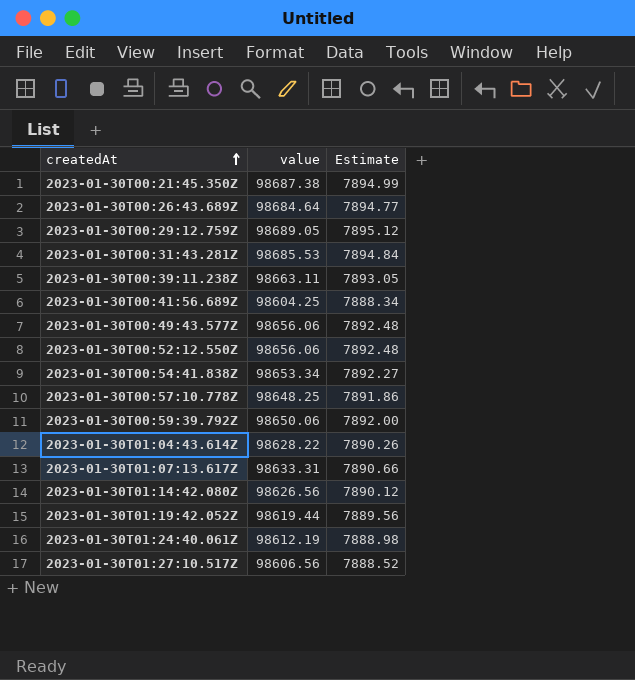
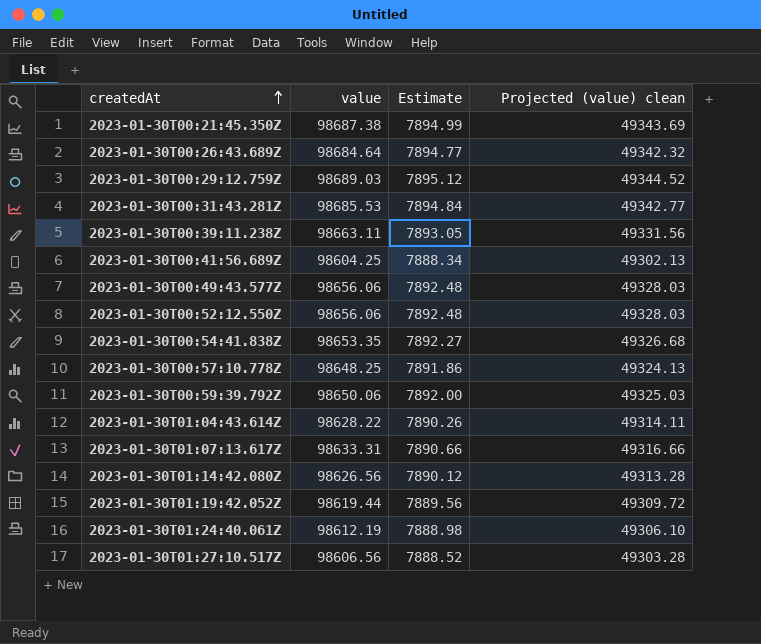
column Projected (value) clean | formula: none -> [value] * 0.5
2023-01-30T00:29:12.759Z | value: 98689.05 -> 98689.03
2023-01-30T00:54:41.838Z | value: 98653.34 -> 98653.35

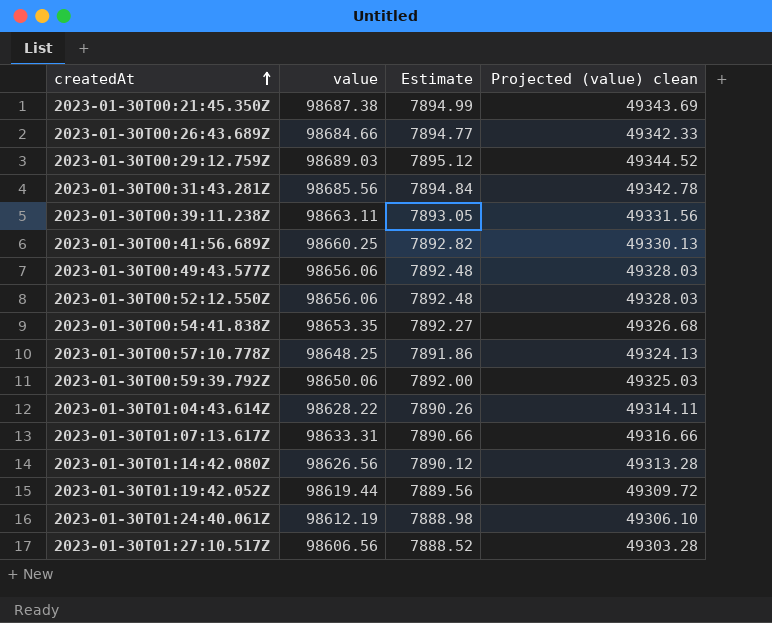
2023-01-30T00:26:43.689Z | value: 98684.64 -> 98684.66
2023-01-30T00:26:43.689Z | Projected (value) clean: 49342.32 -> 49342.33
2023-01-30T00:31:43.281Z | value: 98685.53 -> 98685.56
2023-01-30T00:31:43.281Z | Projected (value) clean: 49342.77 -> 49342.78
2023-01-30T00:41:56.689Z | value: 98604.25 -> 98660.25
2023-01-30T00:41:56.689Z | Estimate: 7888.34 -> 7892.82
2023-01-30T00:41:56.689Z | Projected (value) clean: 49302.13 -> 49330.13

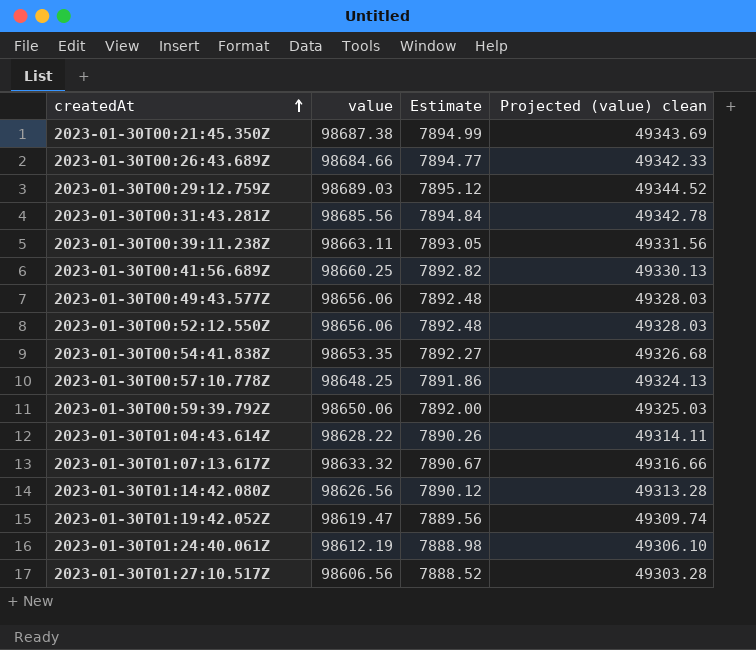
2023-01-30T01:07:13.617Z | value: 98633.31 -> 98633.32
2023-01-30T01:07:13.617Z | Estimate: 7890.66 -> 7890.67
2023-01-30T01:19:42.052Z | value: 98619.44 -> 98619.47
2023-01-30T01:19:42.052Z | Projected (value) clean: 49309.72 -> 49309.74

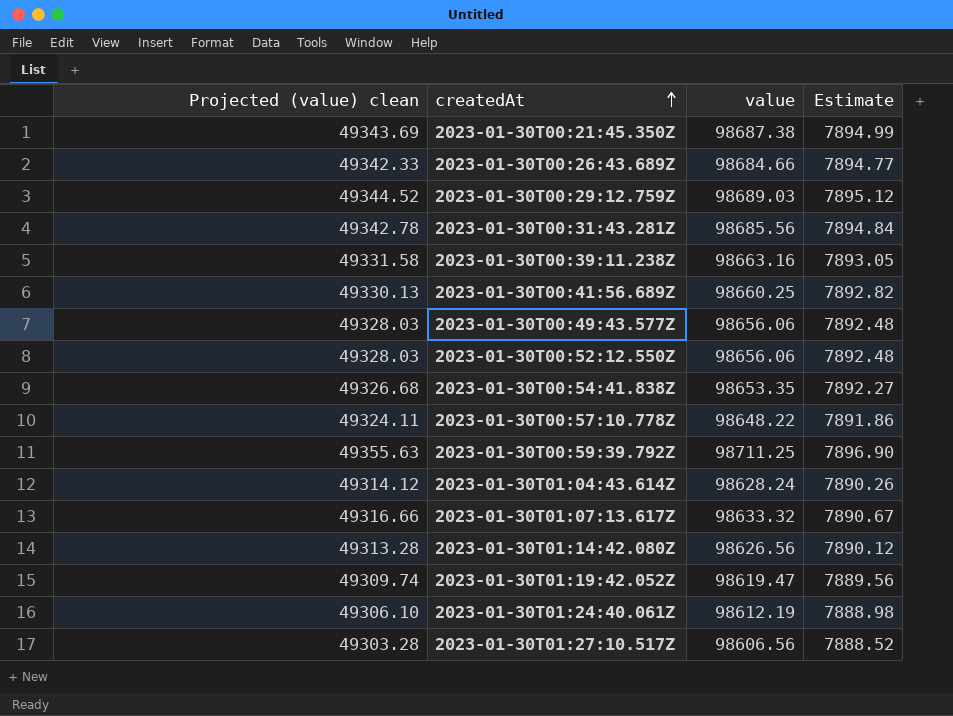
column Projected (value) clean | position: 4 -> 1
2023-01-30T00:39:11.238Z | Projected (value) clean: 49331.56 -> 49331.58
2023-01-30T00:39:11.238Z | value: 98663.11 -> 98663.16
2023-01-30T00:57:10.778Z | Projected (value) clean: 49324.13 -> 49324.11
2023-01-30T00:57:10.778Z | value: 98648.25 -> 98648.22
2023-01-30T00:59:39.792Z | Projected (value) clean: 49325.03 -> 49355.63
2023-01-30T00:59:39.792Z | value: 98650.06 -> 98711.25
2023-01-30T00:59:39.792Z | Estimate: 7892.00 -> 7896.90
2023-01-30T01:04:43.614Z | Projected (value) clean: 49314.11 -> 49314.12
2023-01-30T01:04:43.614Z | value: 98628.22 -> 98628.24

